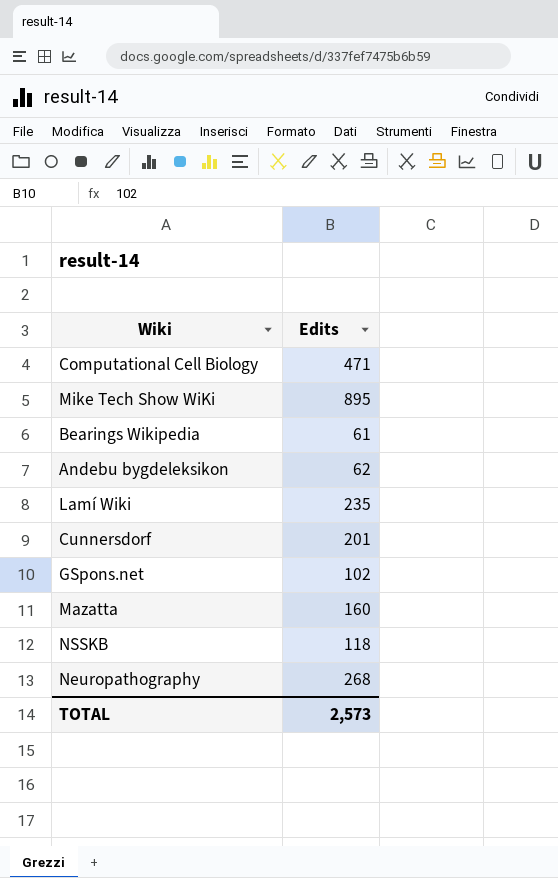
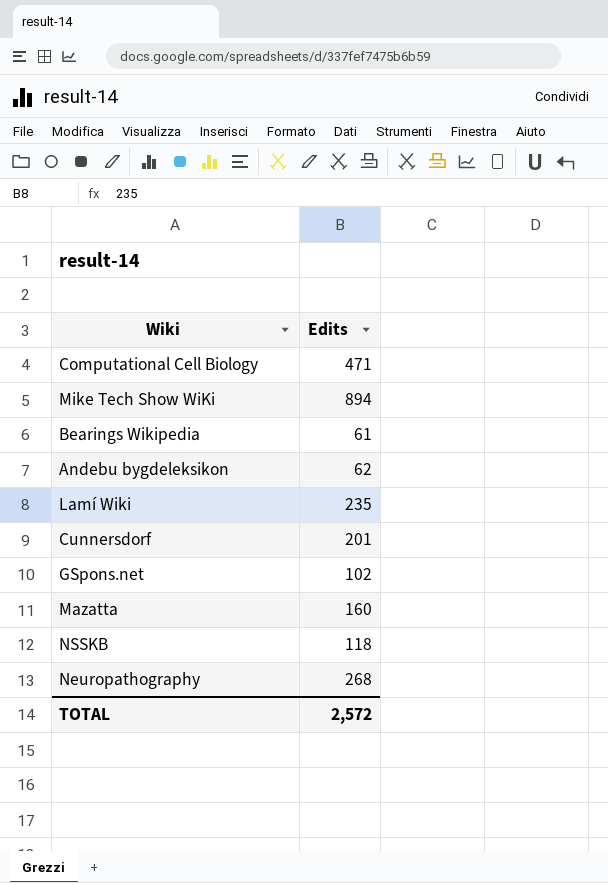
Mike Tech Show WiKi | Edits: 895 -> 894
TOTAL | Edits: 2,573 -> 2,572

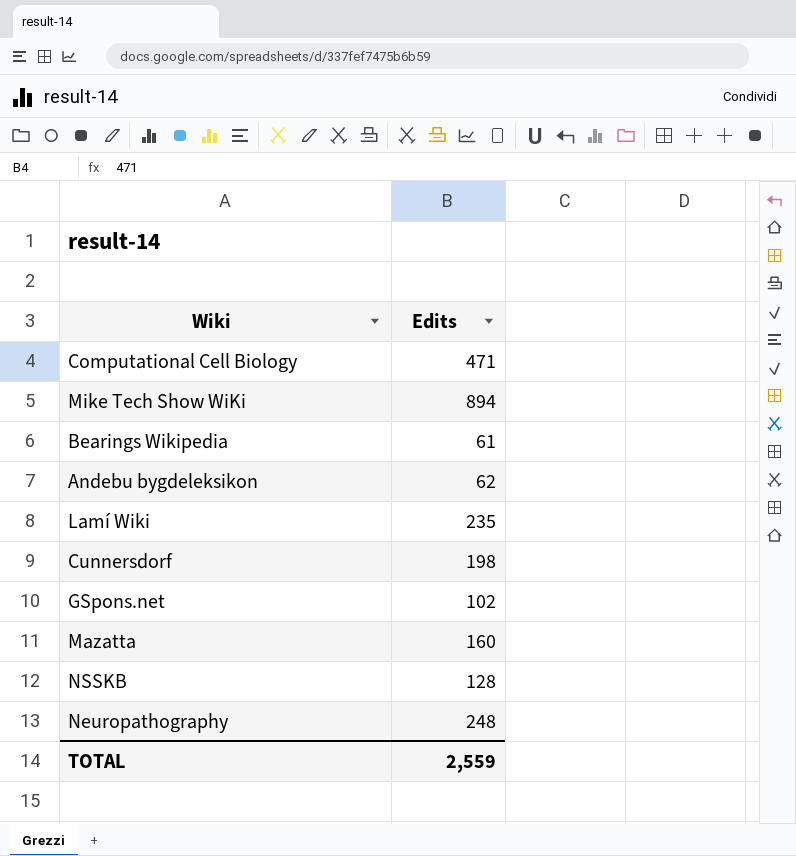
Cunnersdorf | Edits: 201 -> 198
NSSKB | Edits: 118 -> 128
Neuropathography | Edits: 268 -> 248
TOTAL | Edits: 2,572 -> 2,559

